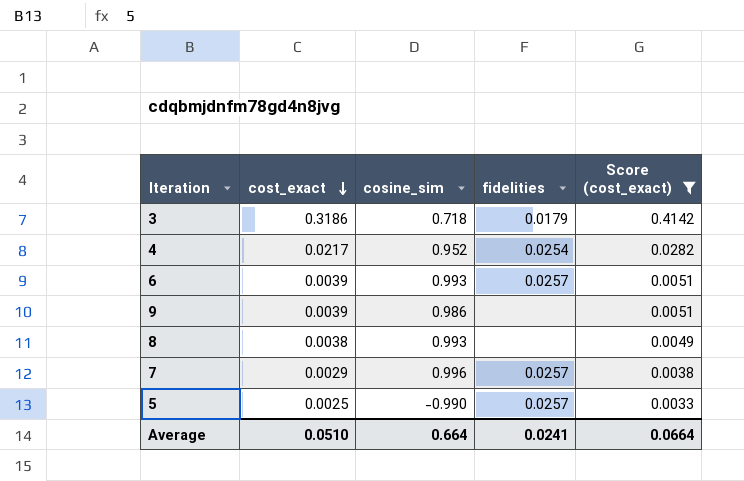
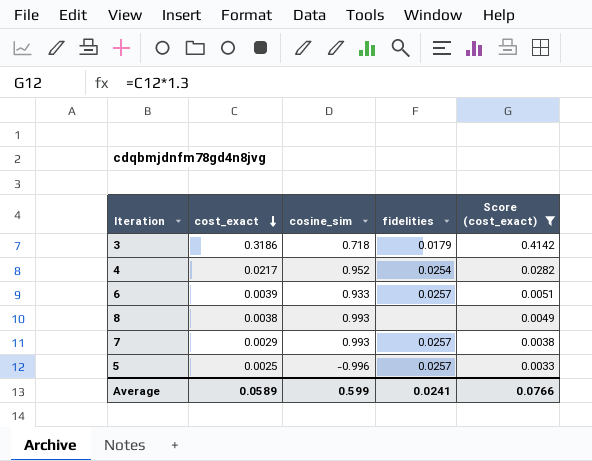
row 9: 0.0039 | 0.986 | none | 0.0051 -> none
6 | cosine_sim: 0.993 -> 0.933
7 | cosine_sim: 0.996 -> 0.993
5 | cosine_sim: -0.990 -> -0.996
Average | cost_exact: 0.0510 -> 0.0589
Average | cosine_sim: 0.664 -> 0.599
Average | Score (cost_exact): 0.0664 -> 0.0766

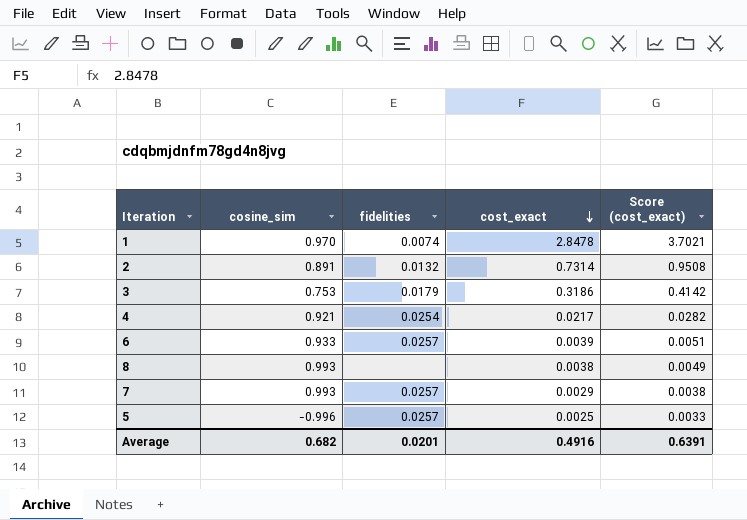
filter: Score (cost_exact) <= 0.4142 -> none
column cost_exact | position: 2 -> 4
3 | cosine_sim: 0.718 -> 0.753
4 | cosine_sim: 0.952 -> 0.921
Average | cosine_sim: 0.599 -> 0.682
Average | fidelities: 0.0241 -> 0.0201
Average | cost_exact: 0.0589 -> 0.4916
Average | Score (cost_exact): 0.0766 -> 0.6391

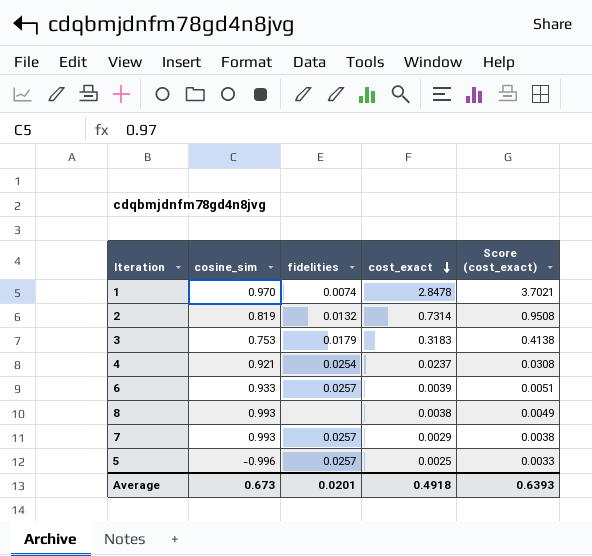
2 | cosine_sim: 0.891 -> 0.819
3 | cost_exact: 0.3186 -> 0.3183
3 | Score (cost_exact): 0.4142 -> 0.4138
4 | cost_exact: 0.0217 -> 0.0237
4 | Score (cost_exact): 0.0282 -> 0.0308
Average | cosine_sim: 0.682 -> 0.673
Average | cost_exact: 0.4916 -> 0.4918
Average | Score (cost_exact): 0.6391 -> 0.6393

